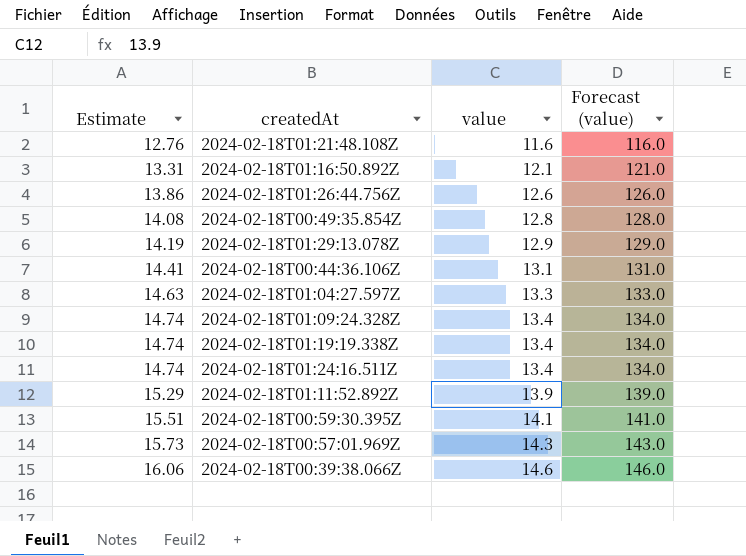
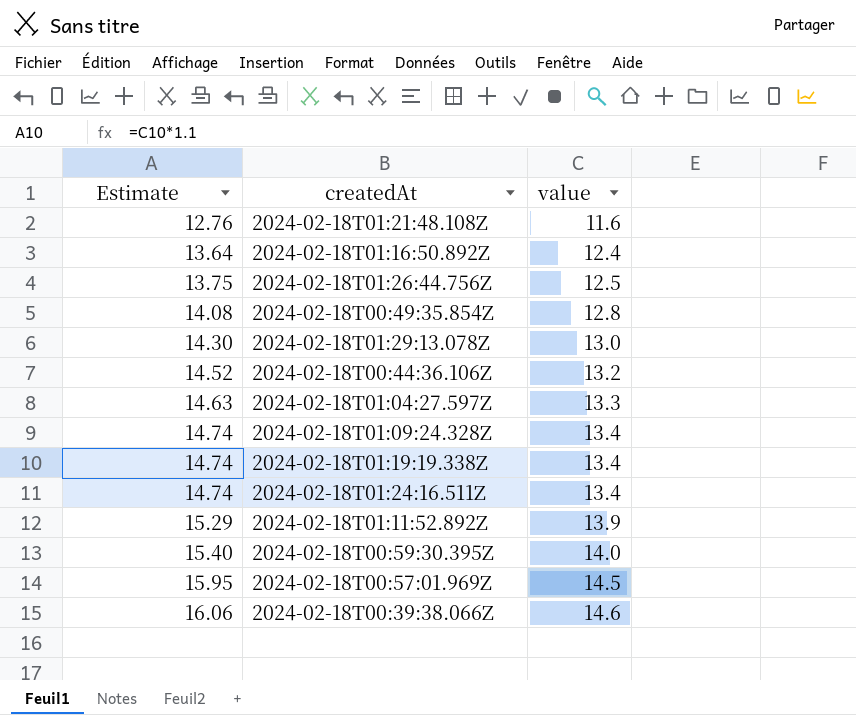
column Forecast (value) | formula: [value] * 10 -> none
2024-02-18T01:16:50.892Z | Estimate: 13.31 -> 13.64
2024-02-18T01:16:50.892Z | value: 12.1 -> 12.4
2024-02-18T01:26:44.756Z | Estimate: 13.86 -> 13.75
2024-02-18T01:26:44.756Z | value: 12.6 -> 12.5
2024-02-18T01:29:13.078Z | Estimate: 14.19 -> 14.30
2024-02-18T01:29:13.078Z | value: 12.9 -> 13.0
2024-02-18T00:44:36.106Z | Estimate: 14.41 -> 14.52
2024-02-18T00:44:36.106Z | value: 13.1 -> 13.2
2024-02-18T00:59:30.395Z | Estimate: 15.51 -> 15.40
2024-02-18T00:59:30.395Z | value: 14.1 -> 14.0
2024-02-18T00:57:01.969Z | Estimate: 15.73 -> 15.95
2024-02-18T00:57:01.969Z | value: 14.3 -> 14.5

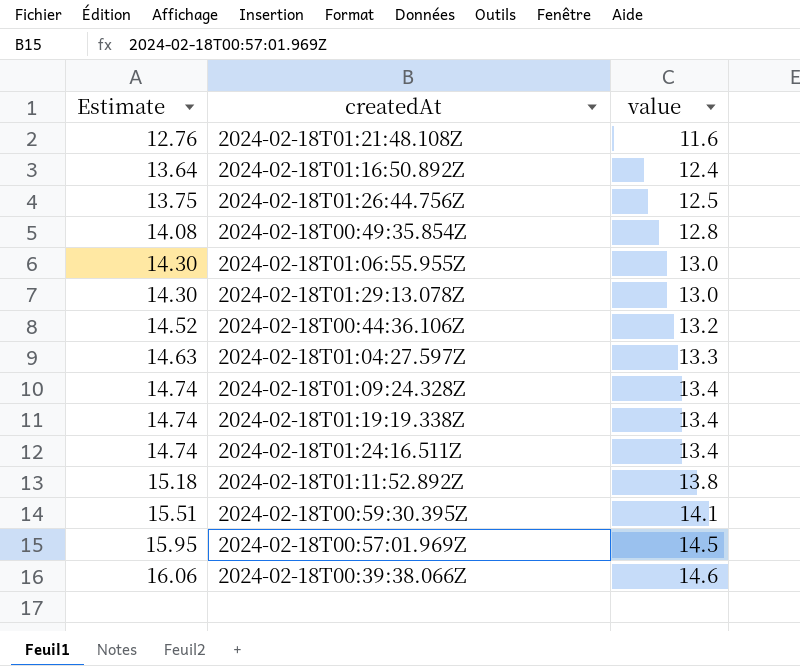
row 2024-02-18T01:06:55.955Z: none -> 14.30 | 13.0
2024-02-18T01:11:52.892Z | Estimate: 15.29 -> 15.18
2024-02-18T01:11:52.892Z | value: 13.9 -> 13.8
2024-02-18T00:59:30.395Z | Estimate: 15.40 -> 15.51
2024-02-18T00:59:30.395Z | value: 14.0 -> 14.1

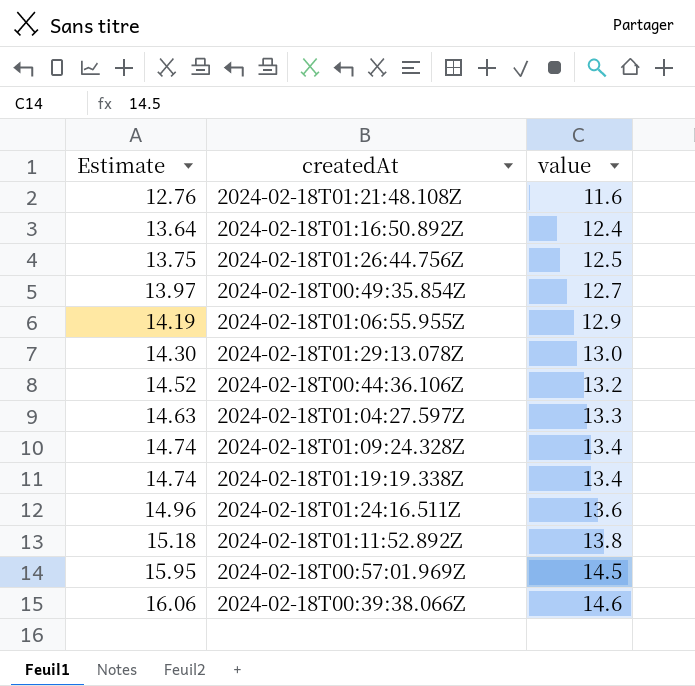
row 2024-02-18T00:59:30.395Z: 15.51 | 14.1 -> none
2024-02-18T00:49:35.854Z | Estimate: 14.08 -> 13.97
2024-02-18T00:49:35.854Z | value: 12.8 -> 12.7
2024-02-18T01:06:55.955Z | Estimate: 14.30 -> 14.19
2024-02-18T01:06:55.955Z | value: 13.0 -> 12.9
2024-02-18T01:24:16.511Z | Estimate: 14.74 -> 14.96
2024-02-18T01:24:16.511Z | value: 13.4 -> 13.6

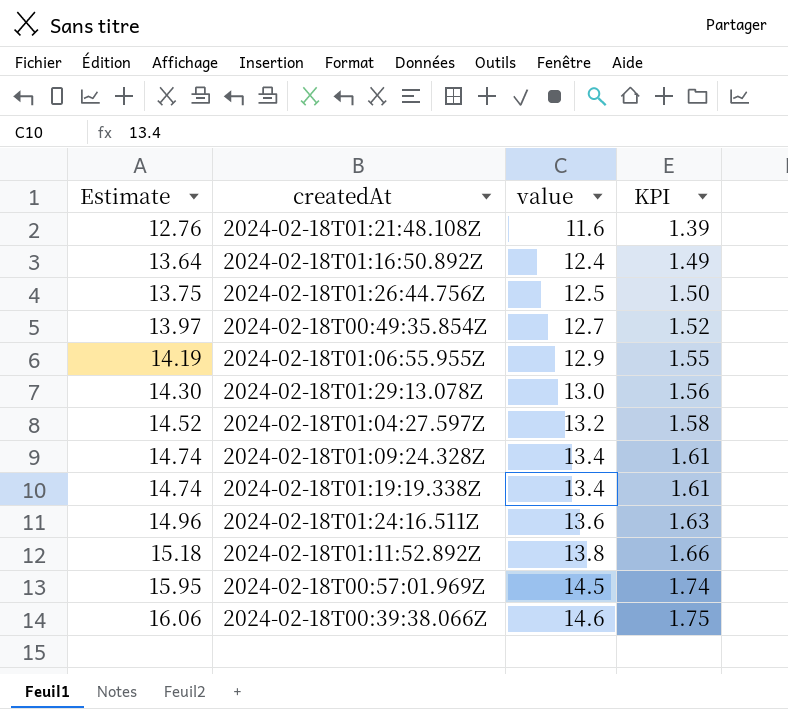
column KPI | formula: none -> [value] * 0.12
row 2024-02-18T00:44:36.106Z: 14.52 | 13.2 -> none
2024-02-18T01:04:27.597Z | Estimate: 14.63 -> 14.52
2024-02-18T01:04:27.597Z | value: 13.3 -> 13.2

